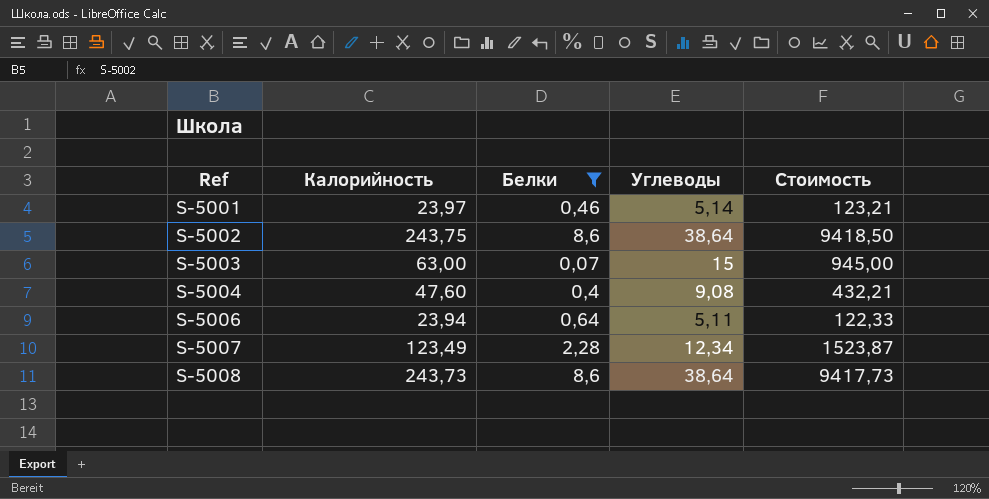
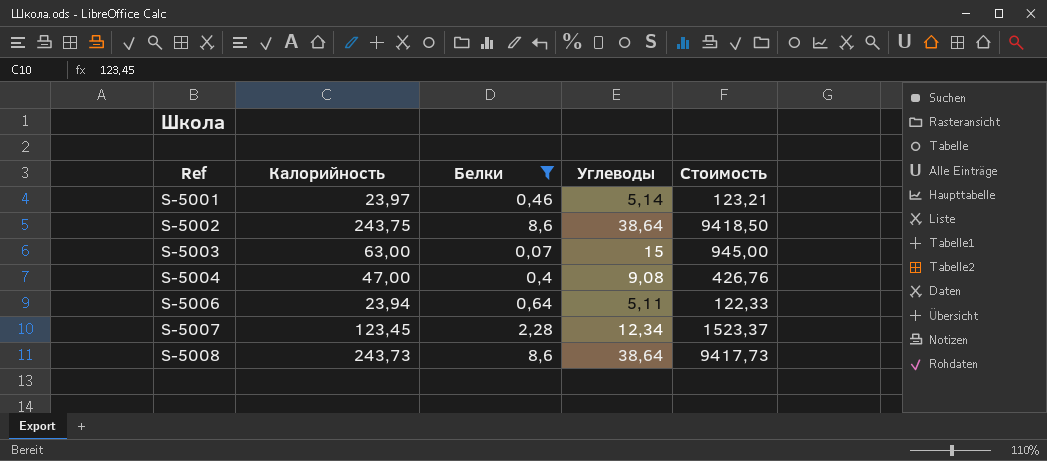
S-5004 | Калорийность: 47,60 -> 47,00
S-5004 | Стоимость: 432,21 -> 426,76
S-5007 | Калорийность: 123,49 -> 123,45
S-5007 | Стоимость: 1523,87 -> 1523,37

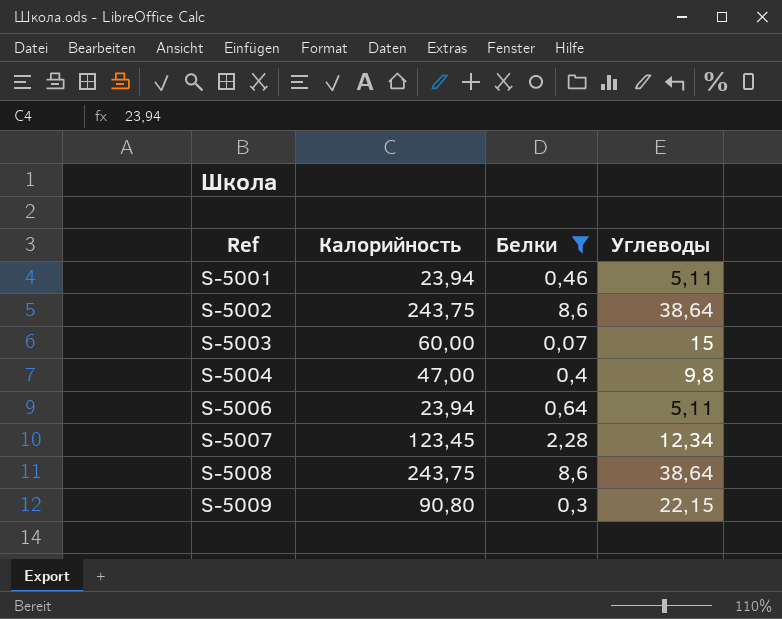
column Стоимость | formula: [Калорийность] * [Углеводы] -> none
S-5001 | Калорийность: 23,97 -> 23,94
S-5001 | Углеводы: 5,14 -> 5,11
S-5003 | Калорийность: 63,00 -> 60,00
S-5004 | Углеводы: 9,08 -> 9,8
S-5008 | Калорийность: 243,73 -> 243,75
row S-5009: none -> 90,80 | 0,3 | 22,15

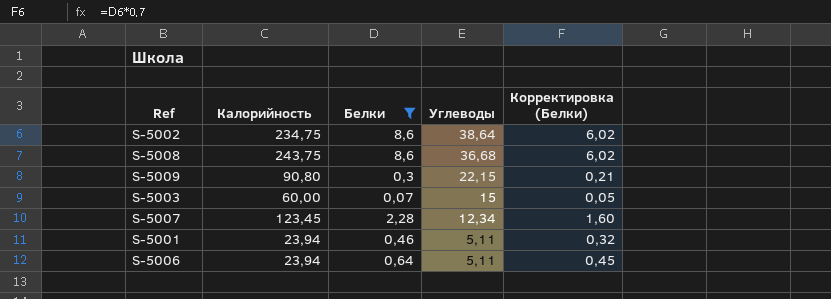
row order: Ref ascending -> Углеводы descending
column Корректировка (Белки) | formula: none -> [Белки] * 0,7
row S-5004: 47,00 | 0,4 | 9,8 -> none
S-5002 | Калорийность: 243,75 -> 234,75
S-5008 | Углеводы: 38,64 -> 36,68

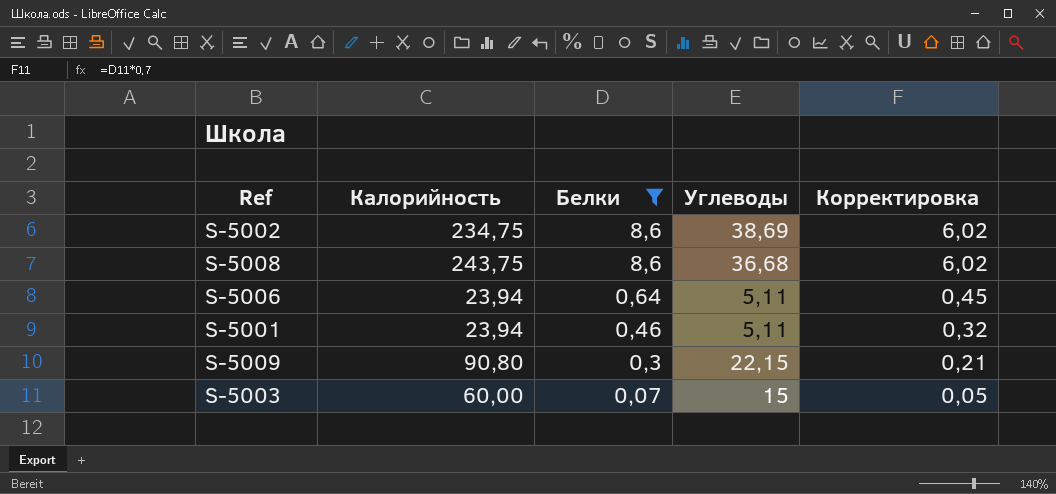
row order: Углеводы descending -> Белки descending
column name: Корректировка (Белки) -> Корректировка
row S-5007: 123,45 | 2,28 | 12,34 | 1,60 -> none
S-5002 | Углеводы: 38,64 -> 38,69

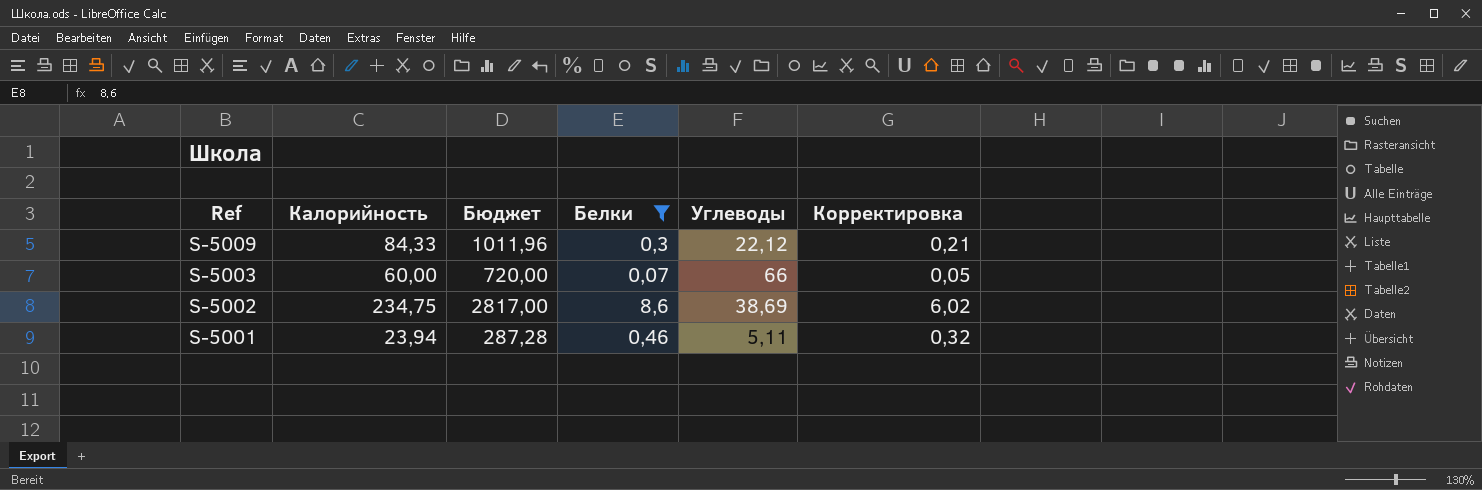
row order: Белки descending -> Ref descending
column Бюджет | formula: none -> [Калорийность] * 12
row S-5008: 243,75 | 8,6 | 36,68 | 6,02 -> none
row S-5006: 23,94 | 0,64 | 5,11 | 0,45 -> none
S-5009 | Калорийность: 90,80 -> 84,33
S-5009 | Углеводы: 22,15 -> 22,12
S-5003 | Углеводы: 15 -> 66

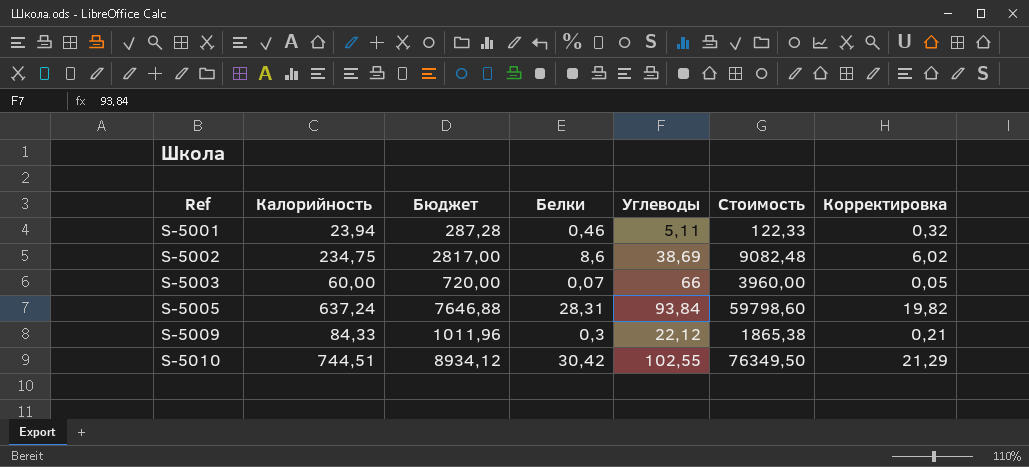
filter: Белки <= 8,6 -> none
row order: Ref descending -> Ref ascending
column Стоимость | formula: none -> [Калорийность] * [Углеводы]

